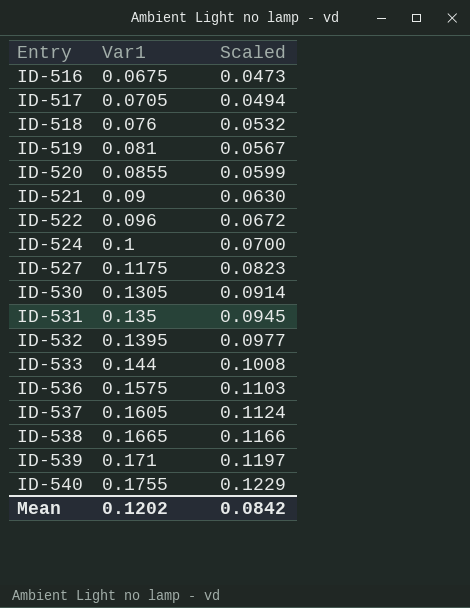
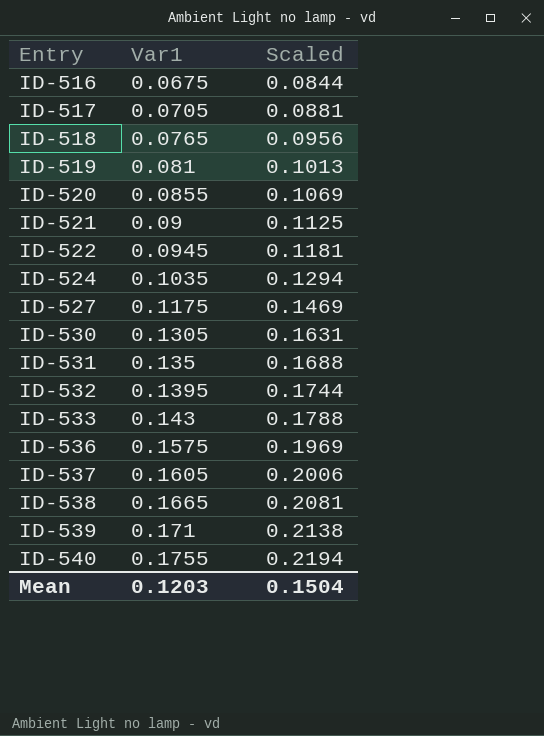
column Scaled | formula: [Var1] * 0.7 -> [Var1] * 1.25
ID-518 | Var1: 0.076 -> 0.0765
ID-522 | Var1: 0.096 -> 0.0945
ID-524 | Var1: 0.1 -> 0.1035
ID-533 | Var1: 0.144 -> 0.143
Mean | Var1: 0.1202 -> 0.1203
Mean | Scaled: 0.0842 -> 0.1504

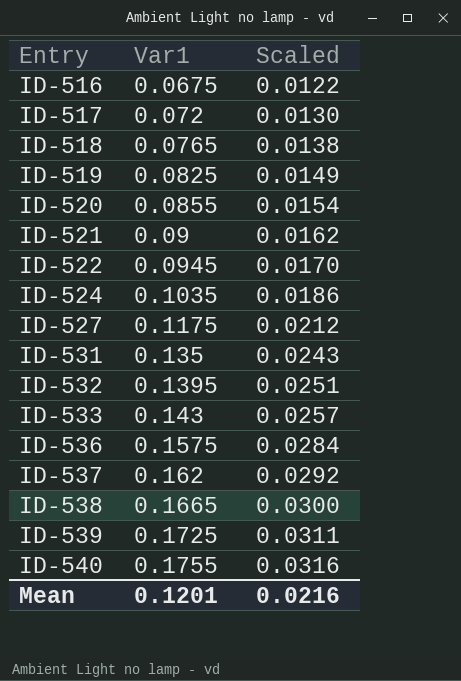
column Scaled | formula: [Var1] * 1.25 -> [Var1] * 0.18
row ID-530: 0.1305 | 0.1631 -> none
ID-517 | Var1: 0.0705 -> 0.072
ID-519 | Var1: 0.081 -> 0.0825
ID-537 | Var1: 0.1605 -> 0.162
ID-539 | Var1: 0.171 -> 0.1725
Mean | Var1: 0.1203 -> 0.1201
Mean | Scaled: 0.1504 -> 0.0216

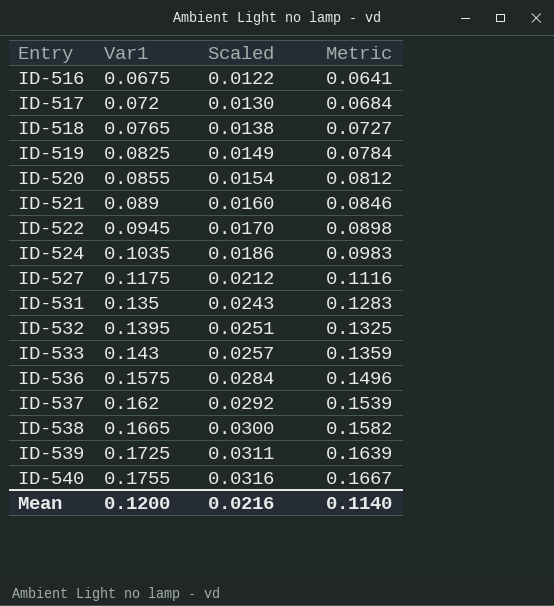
column Metric | formula: none -> [Var1] * 0.95
ID-521 | Var1: 0.09 -> 0.089
ID-521 | Scaled: 0.0162 -> 0.0160
Mean | Var1: 0.1201 -> 0.1200

